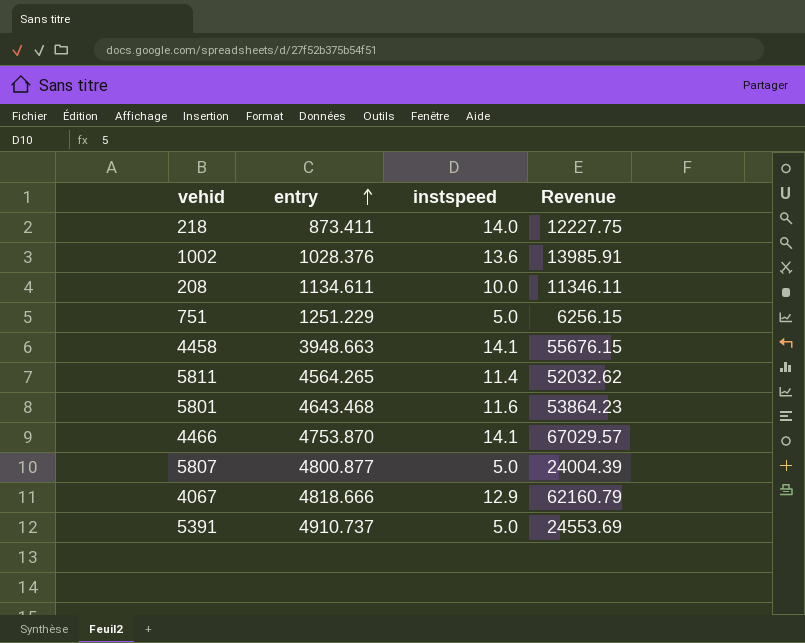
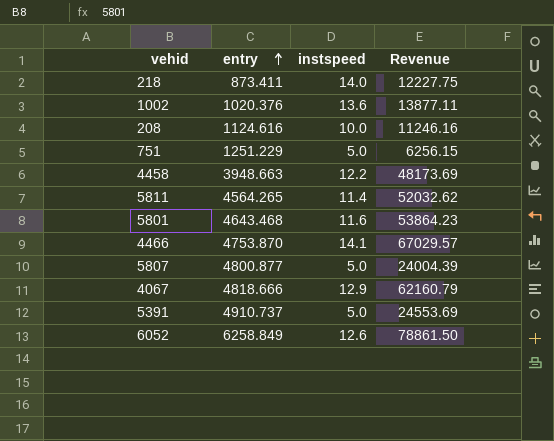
1002 | entry: 1028.376 -> 1020.376
1002 | Revenue: 13985.91 -> 13877.11
208 | entry: 1134.611 -> 1124.616
208 | Revenue: 11346.11 -> 11246.16
4458 | instspeed: 14.1 -> 12.2
4458 | Revenue: 55676.15 -> 48173.69
row 6052: none -> 6258.849 | 12.6 | 78861.50

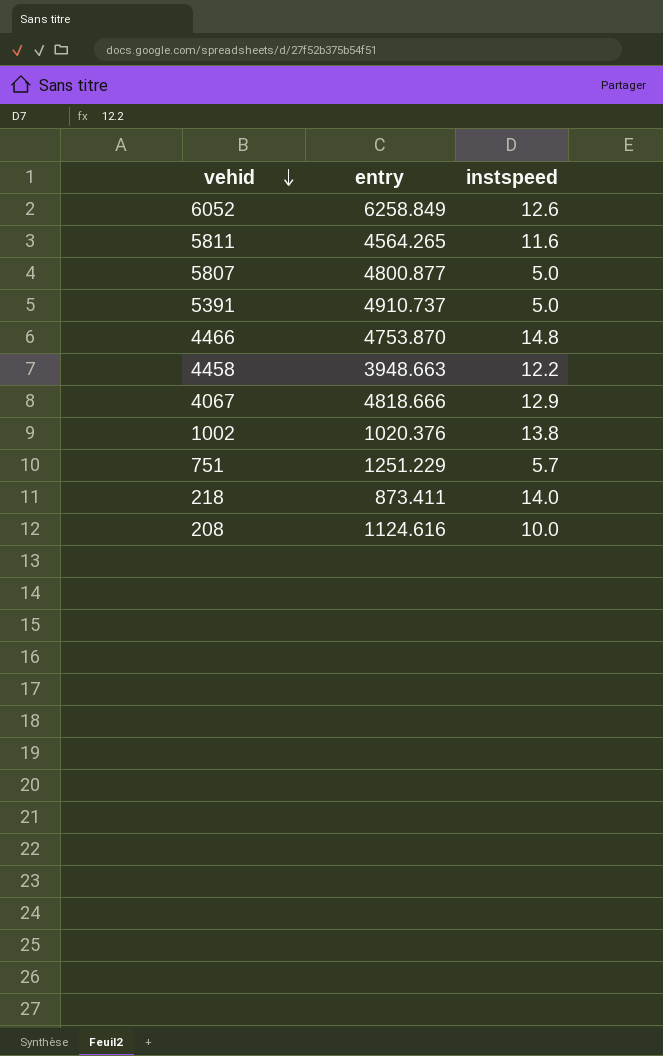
row order: entry ascending -> vehid descending
column Revenue | formula: [entry] * [instspeed] -> none
row 5801: 4643.468 | 11.6 | 53864.23 -> none
5811 | instspeed: 11.4 -> 11.6
4466 | instspeed: 14.1 -> 14.8
1002 | instspeed: 13.6 -> 13.8
751 | instspeed: 5.0 -> 5.7

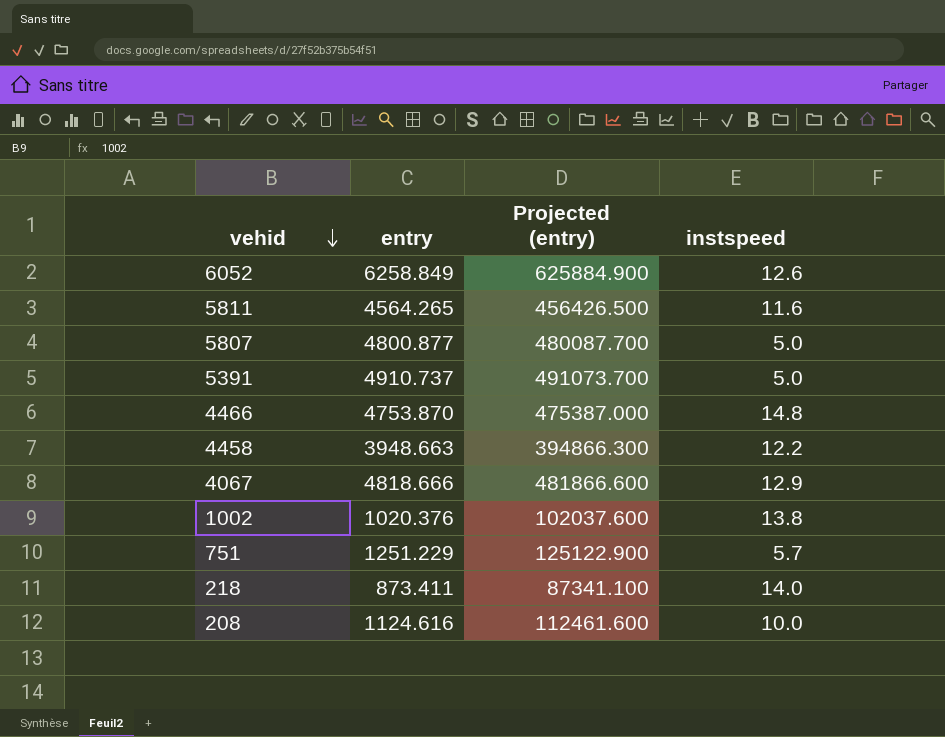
column Projected (entry) | formula: none -> [entry] * 100

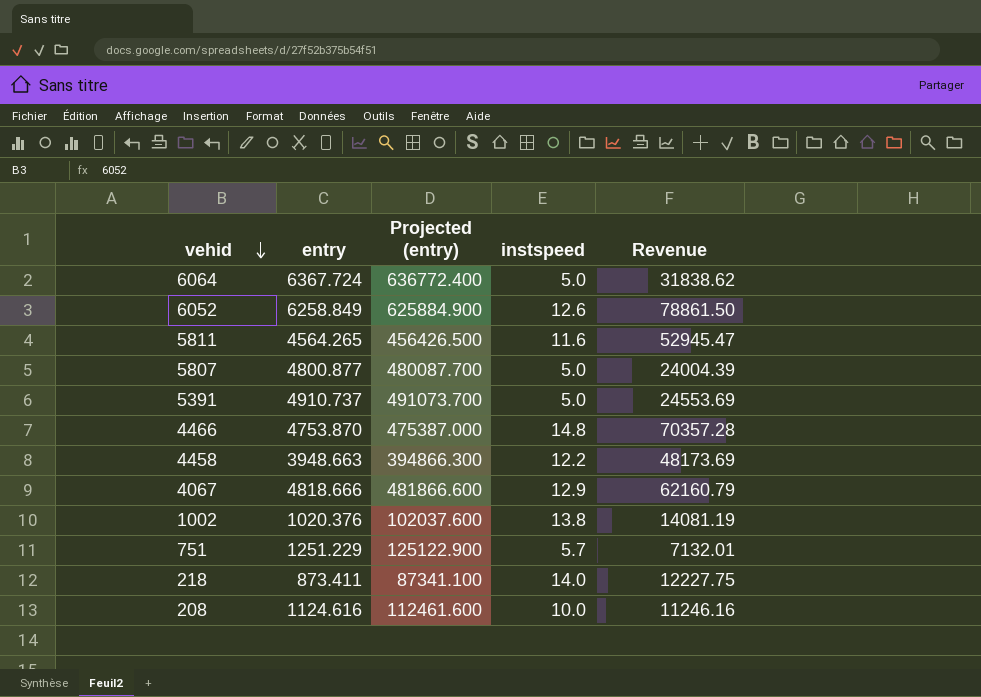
column Revenue | formula: none -> [entry] * [instspeed]
row 6064: none -> 6367.724 | 636772.400 | 5.0 | 31838.62

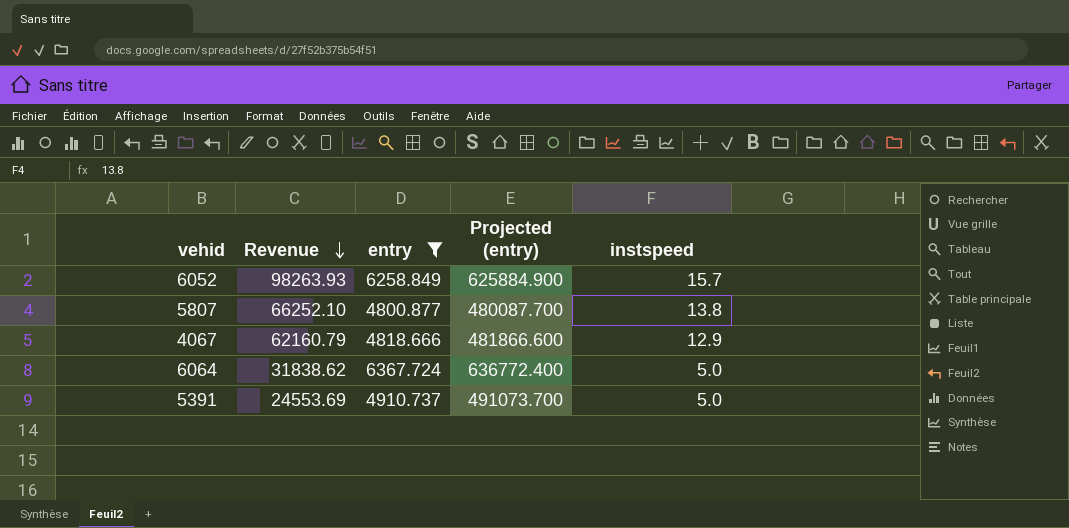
filter: none -> entry >= 4800.877
row order: vehid descending -> Revenue descending
column Revenue | position: 5 -> 2
6052 | Revenue: 78861.50 -> 98263.93
6052 | instspeed: 12.6 -> 15.7
5807 | Revenue: 24004.39 -> 66252.10
5807 | instspeed: 5.0 -> 13.8

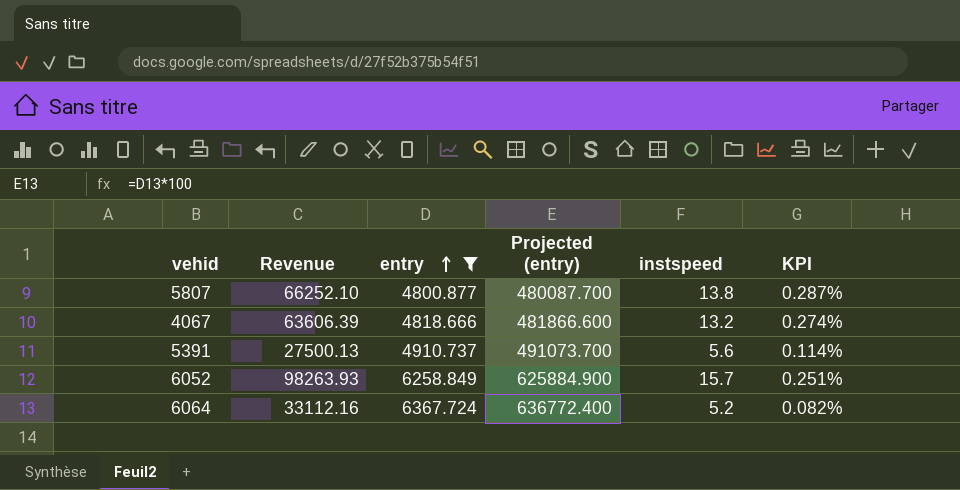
row order: Revenue descending -> entry ascending
column KPI | formula: none -> [instspeed] / [entry]
4067 | Revenue: 62160.79 -> 63606.39
4067 | instspeed: 12.9 -> 13.2
5391 | Revenue: 24553.69 -> 27500.13
5391 | instspeed: 5.0 -> 5.6
6064 | Revenue: 31838.62 -> 33112.16
6064 | instspeed: 5.0 -> 5.2

